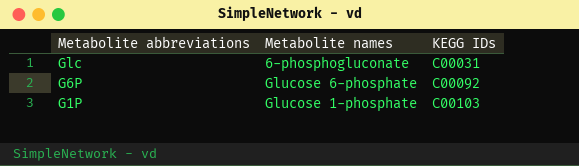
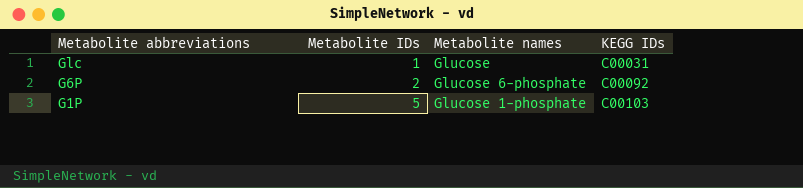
column Metabolite IDs | position: none -> 2
Glc | Metabolite names: 6-phosphogluconate -> Glucose

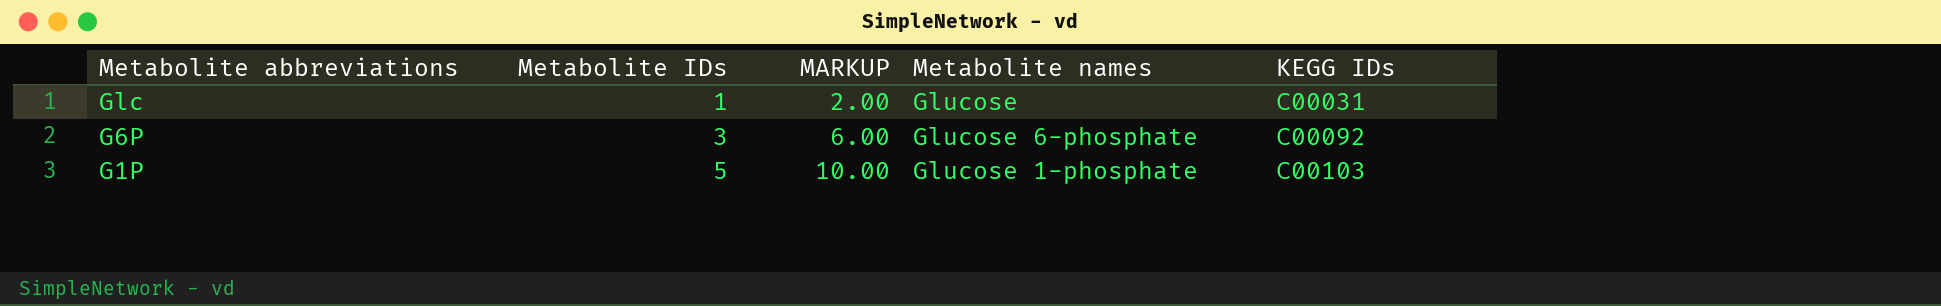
column MARKUP | formula: none -> [Metabolite IDs] * 2
G6P | Metabolite IDs: 2 -> 3

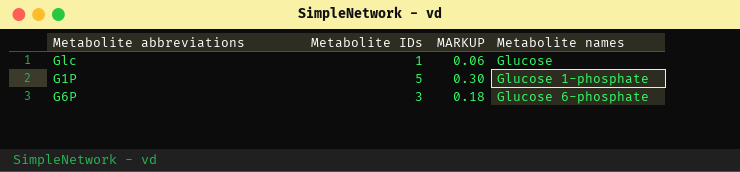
row order: Metabolite abbreviations descending -> Metabolite names ascending
column KEGG IDs | position: 5 -> none
column MARKUP | formula: [Metabolite IDs] * 2 -> [Metabolite IDs] * 0.06

